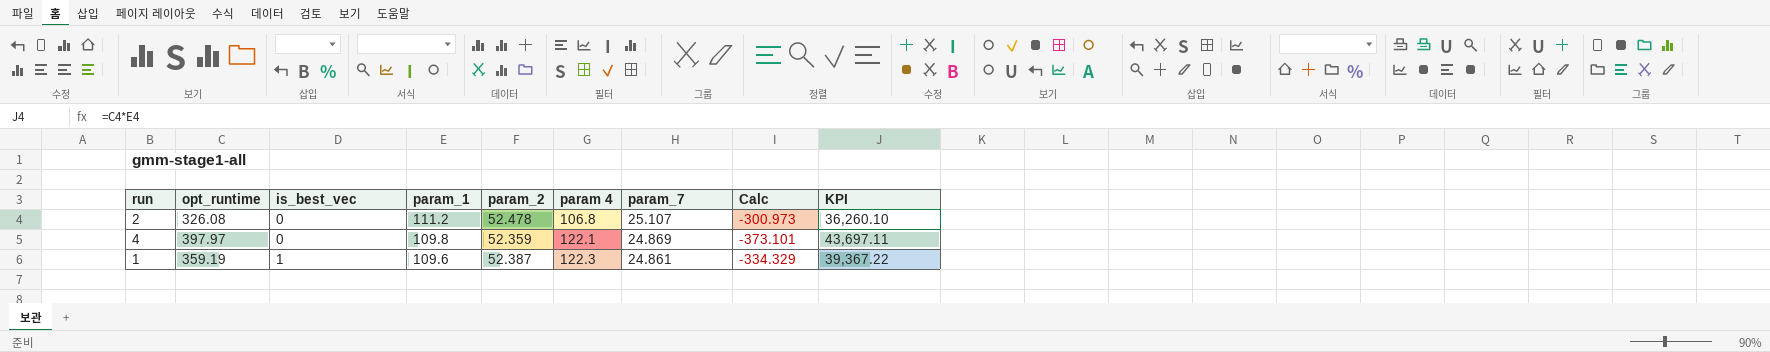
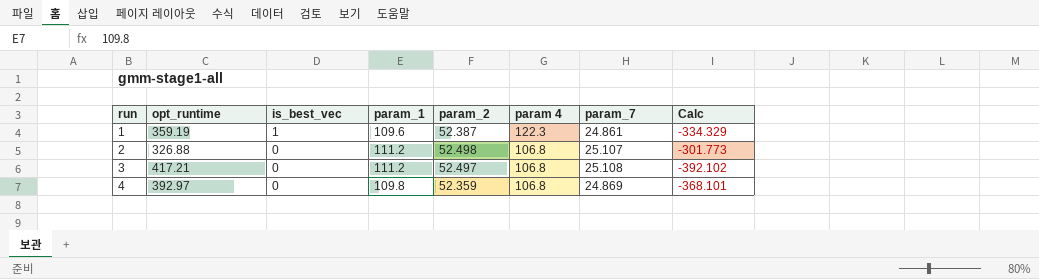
row order: is_best_vec ascending -> run ascending
column KPI | formula: [opt_runtime] * [param_1] -> none
2 | opt_runtime: 326.08 -> 326.88
2 | param_2: 52.478 -> 52.498
2 | Calc: -300.973 -> -301.773
row 3: none -> 417.21 | 0 | 111.2 | 52.497 | 106.8 | 25.108 | -392.102
4 | opt_runtime: 397.97 -> 392.97
4 | param 4: 122.1 -> 106.8
4 | Calc: -373.101 -> -368.101

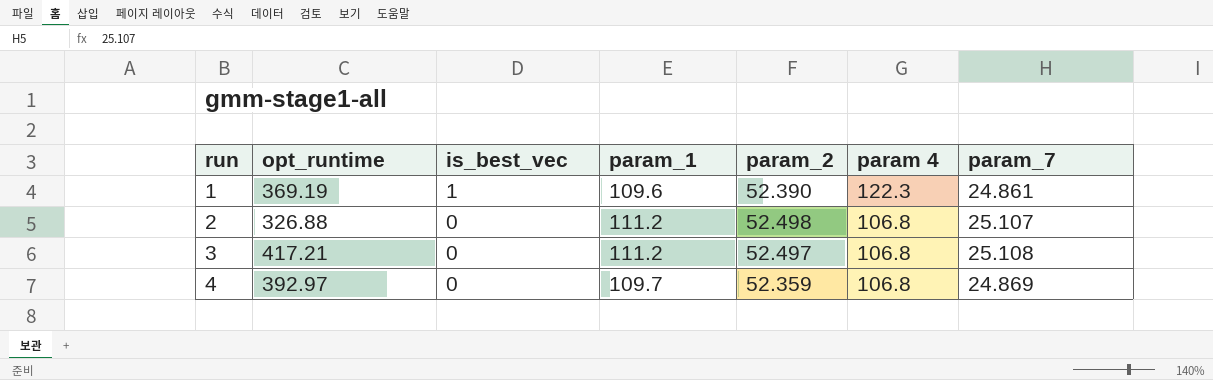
column Calc | formula: [param_7] - [opt_runtime] -> none
1 | opt_runtime: 359.19 -> 369.19
1 | param_2: 52.387 -> 52.390
4 | param_1: 109.8 -> 109.7

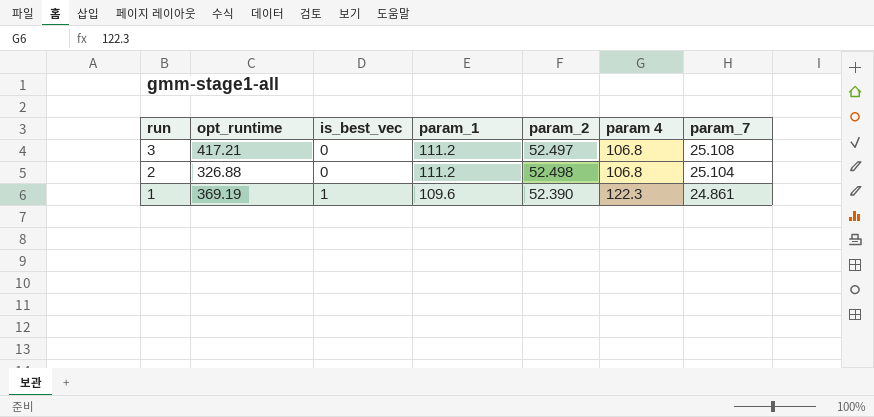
row order: run ascending -> run descending
row 4: 392.97 | 0 | 109.7 | 52.359 | 106.8 | 24.869 -> none
2 | param_7: 25.107 -> 25.104

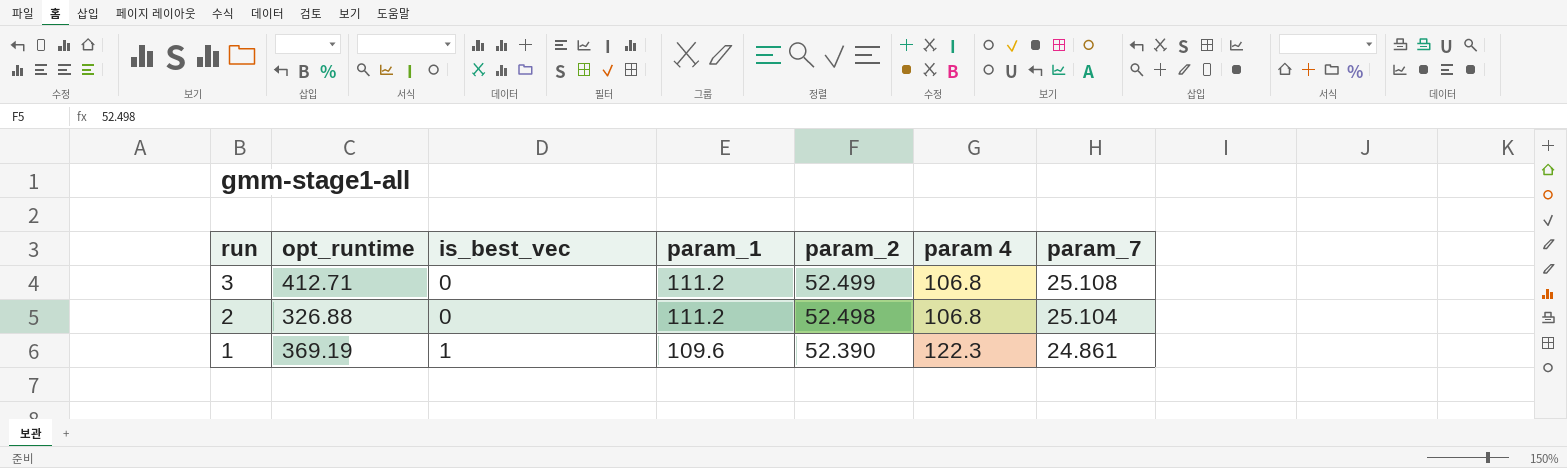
3 | opt_runtime: 417.21 -> 412.71
3 | param_2: 52.497 -> 52.499

